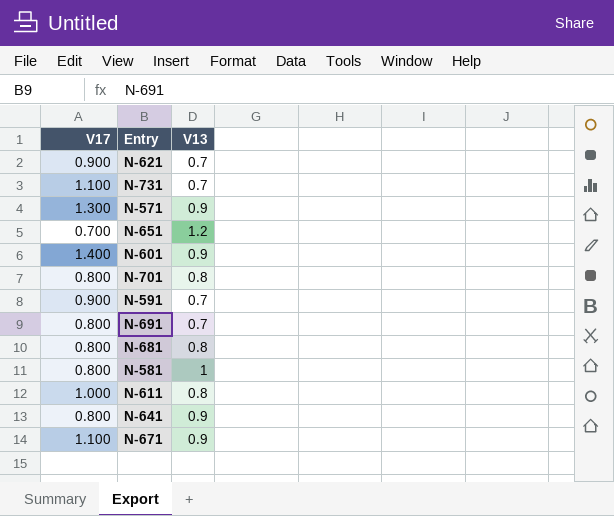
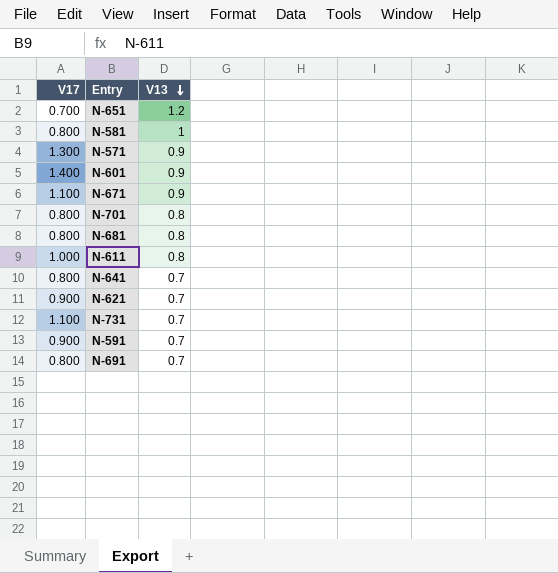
row order: none -> V13 descending
N-641 | V13: 0.9 -> 0.7

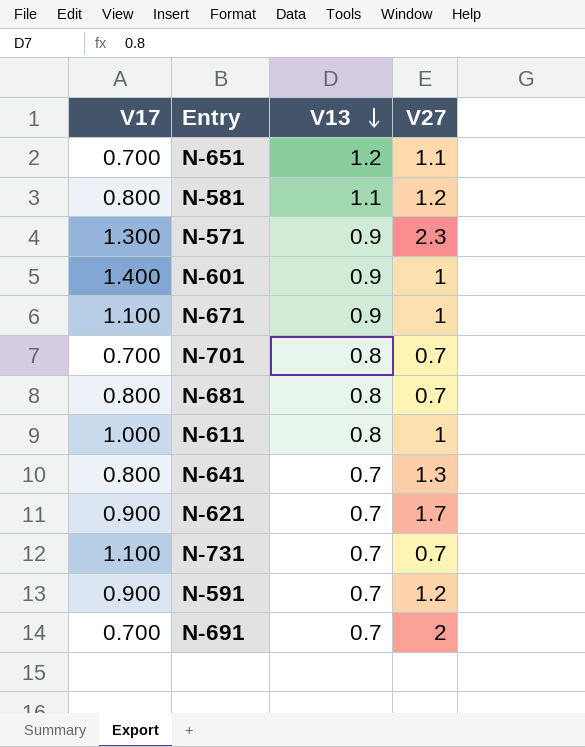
column V27 | position: none -> 4
N-581 | V13: 1 -> 1.1
N-701 | V17: 0.800 -> 0.700
N-691 | V17: 0.800 -> 0.700

